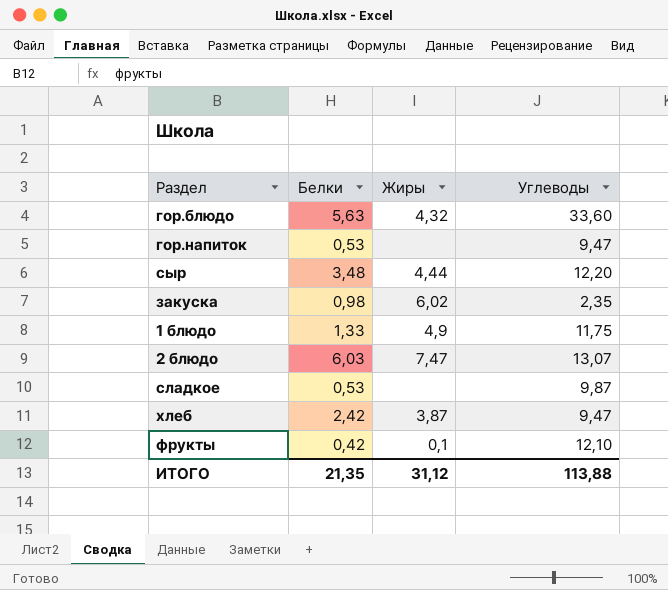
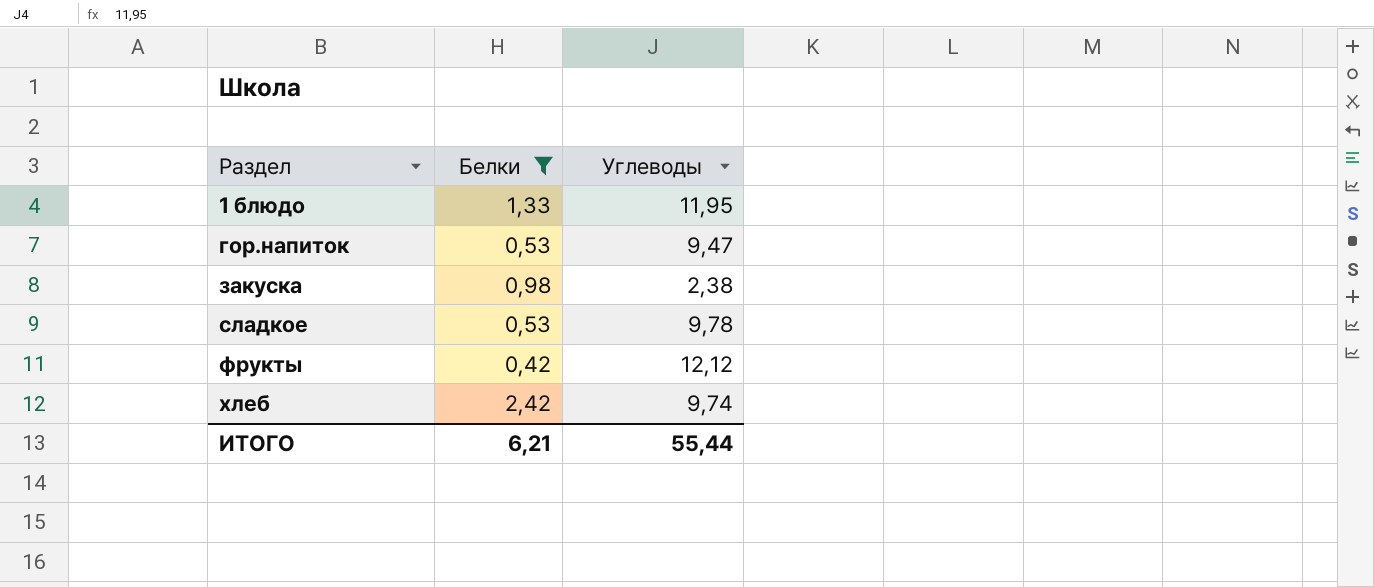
filter: none -> Белки <= 2,42
row order: none -> Раздел ascending
column Жиры | position: 3 -> none
1 блюдо | Углеводы: 11,75 -> 11,95
закуска | Углеводы: 2,35 -> 2,38
сладкое | Углеводы: 9,87 -> 9,78
фрукты | Углеводы: 12,10 -> 12,12
хлеб | Углеводы: 9,47 -> 9,74
ИТОГО | Белки: 21,35 -> 6,21
ИТОГО | Углеводы: 113,88 -> 55,44

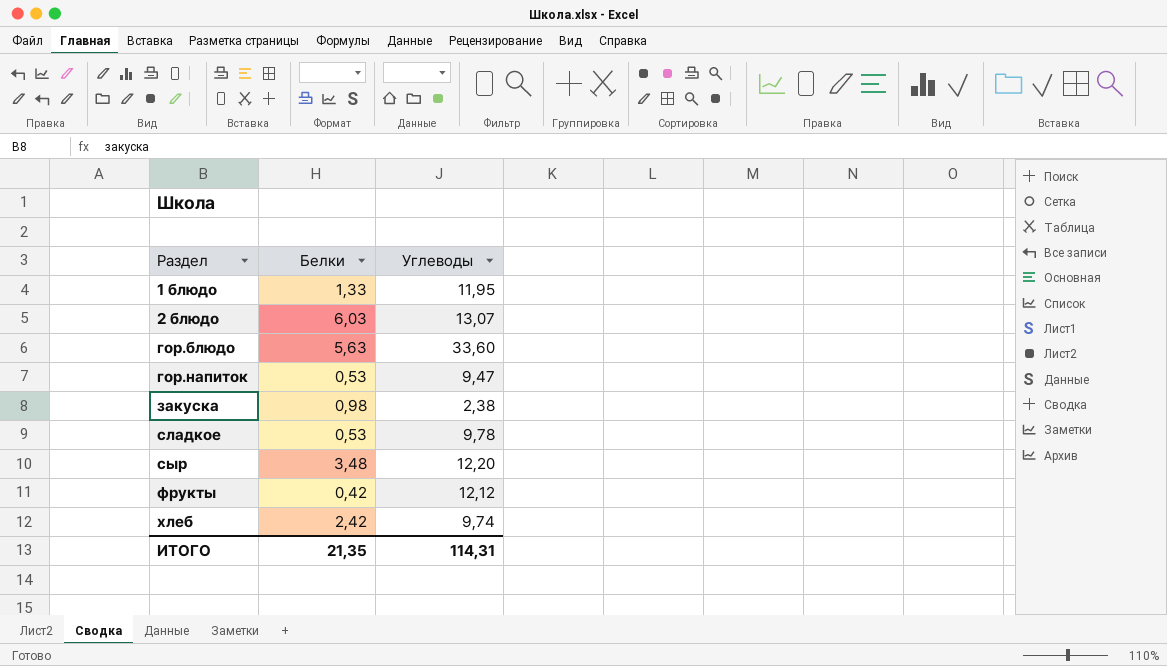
filter: Белки <= 2,42 -> none
ИТОГО | Белки: 6,21 -> 21,35
ИТОГО | Углеводы: 55,44 -> 114,31

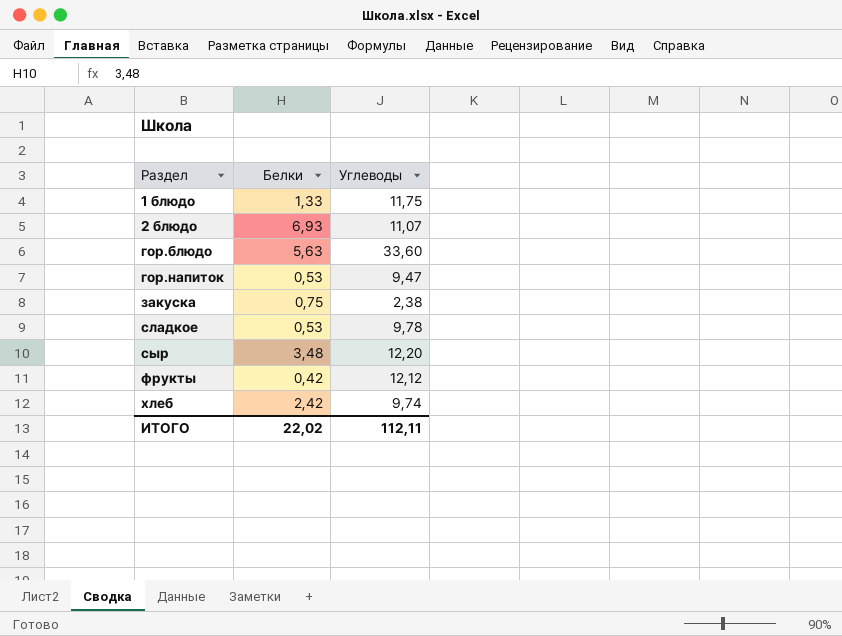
1 блюдо | Углеводы: 11,95 -> 11,75
2 блюдо | Белки: 6,03 -> 6,93
2 блюдо | Углеводы: 13,07 -> 11,07
закуска | Белки: 0,98 -> 0,75
ИТОГО | Белки: 21,35 -> 22,02
ИТОГО | Углеводы: 114,31 -> 112,11

